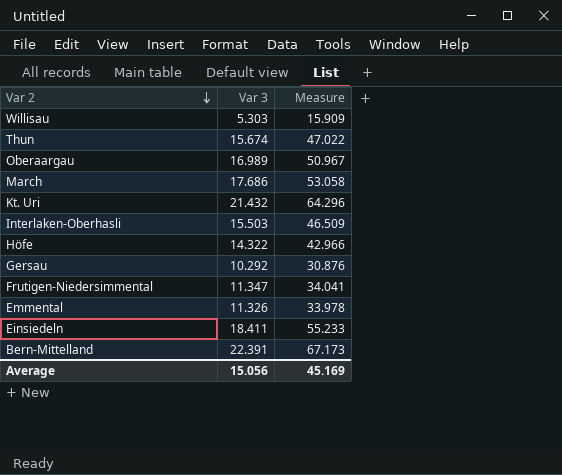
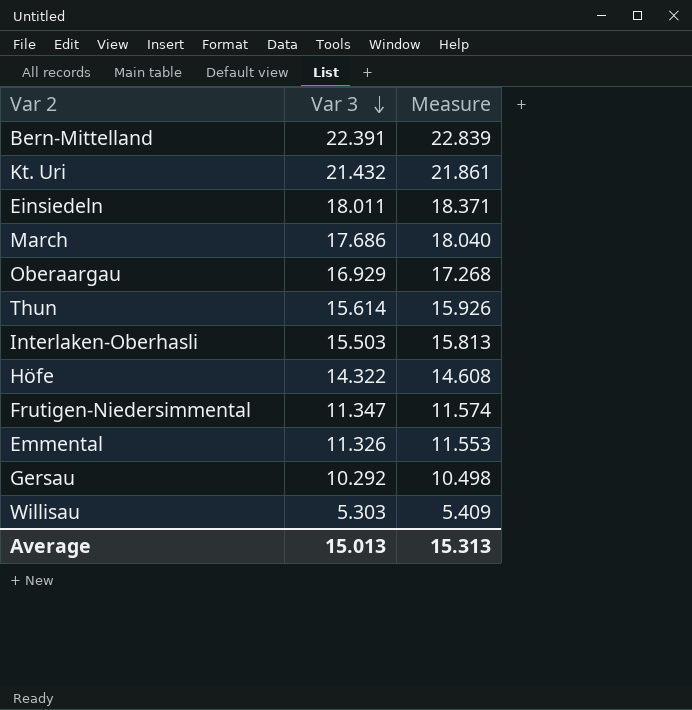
row order: Var 2 descending -> Var 3 descending
column Measure | formula: [Var 3] * 3 -> [Var 3] * 1.02
Einsiedeln | Var 3: 18.411 -> 18.011
Oberaargau | Var 3: 16.989 -> 16.929
Thun | Var 3: 15.674 -> 15.614
Average | Var 3: 15.056 -> 15.013
Average | Measure: 45.169 -> 15.313

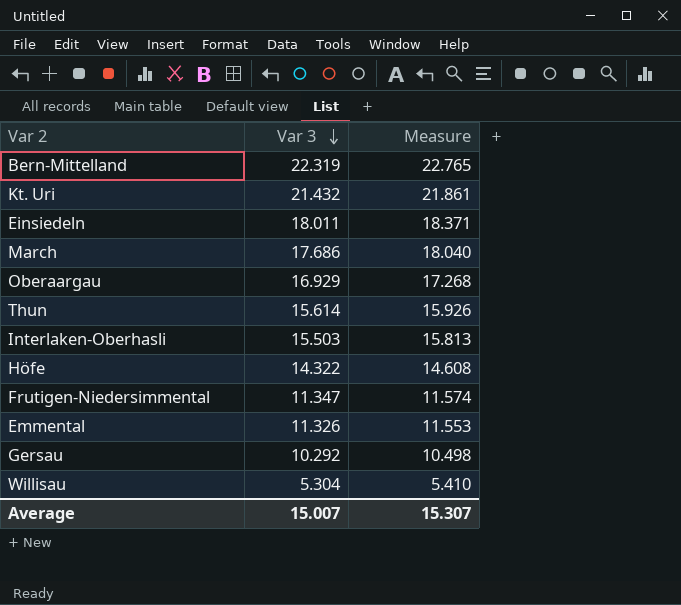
Bern-Mittelland | Var 3: 22.391 -> 22.319
Bern-Mittelland | Measure: 22.839 -> 22.765
Willisau | Var 3: 5.303 -> 5.304
Willisau | Measure: 5.409 -> 5.410
Average | Var 3: 15.013 -> 15.007
Average | Measure: 15.313 -> 15.307

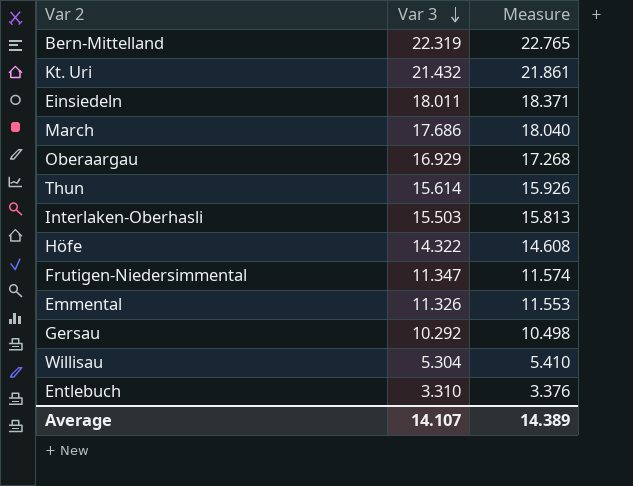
row Entlebuch: none -> 3.310 | 3.376
Average | Var 3: 15.007 -> 14.107
Average | Measure: 15.307 -> 14.389

